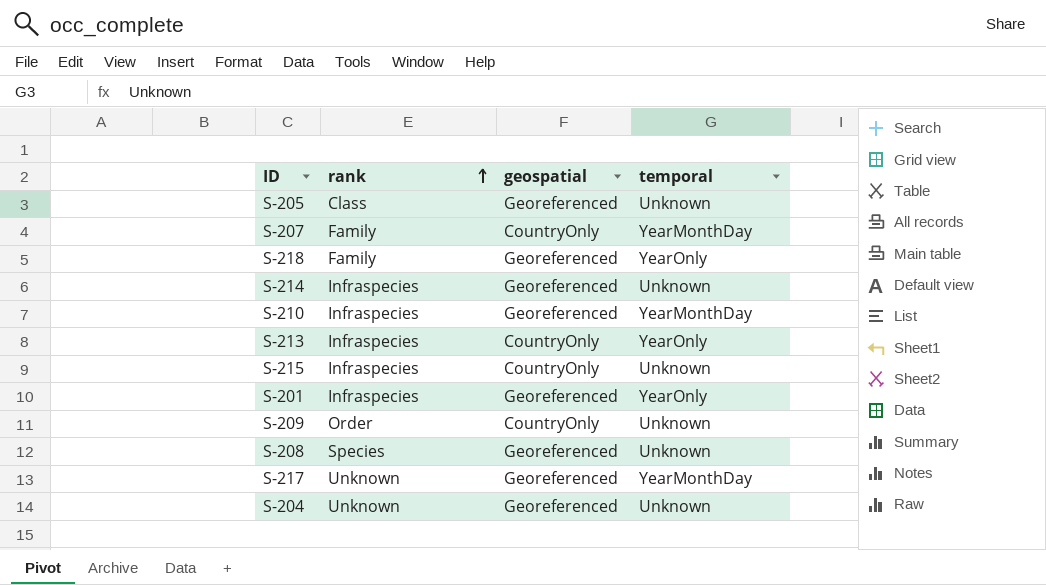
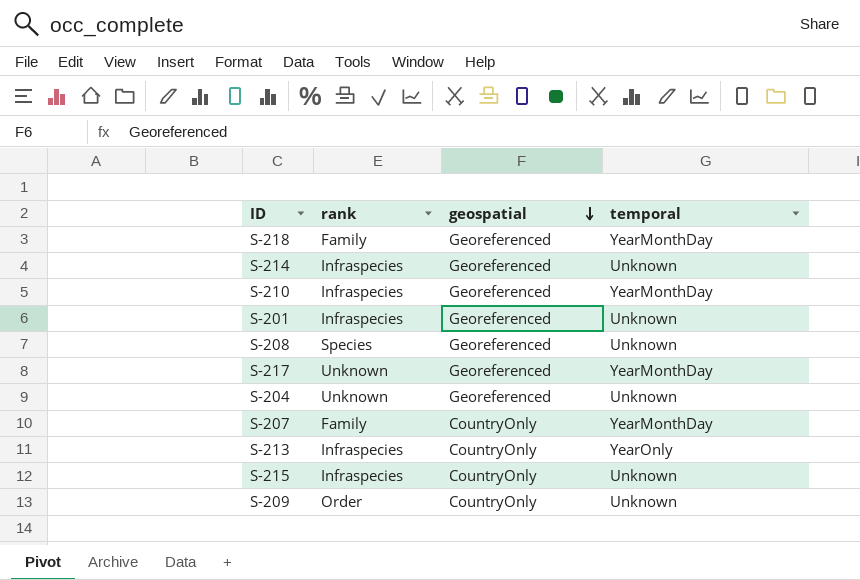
row order: rank ascending -> geospatial descending
row S-205: Class | Georeferenced | Unknown -> none
S-218 | temporal: YearOnly -> YearMonthDay
S-201 | temporal: YearOnly -> Unknown

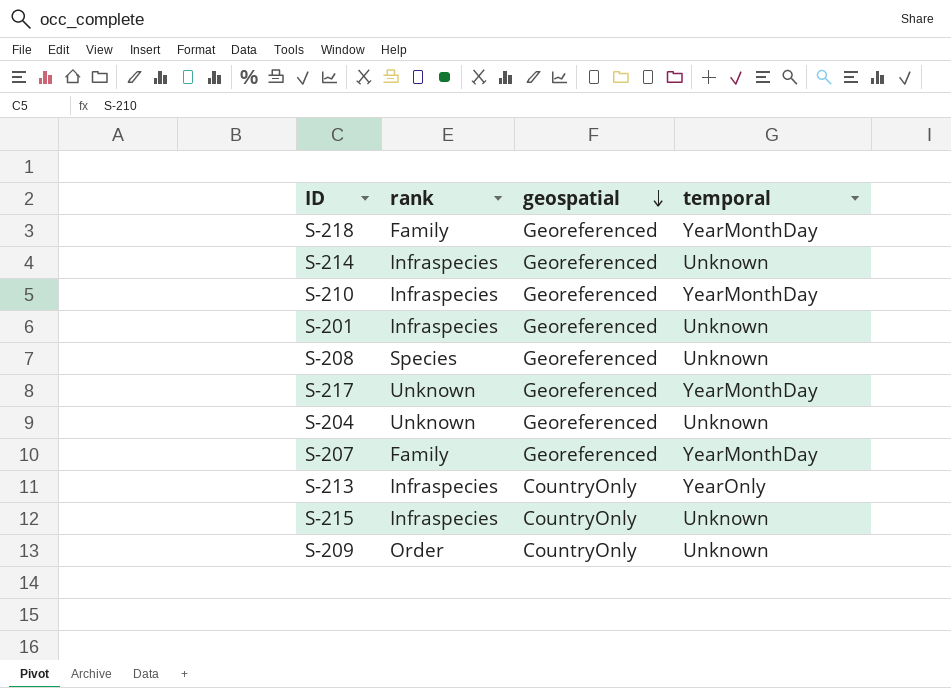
S-207 | geospatial: CountryOnly -> Georeferenced

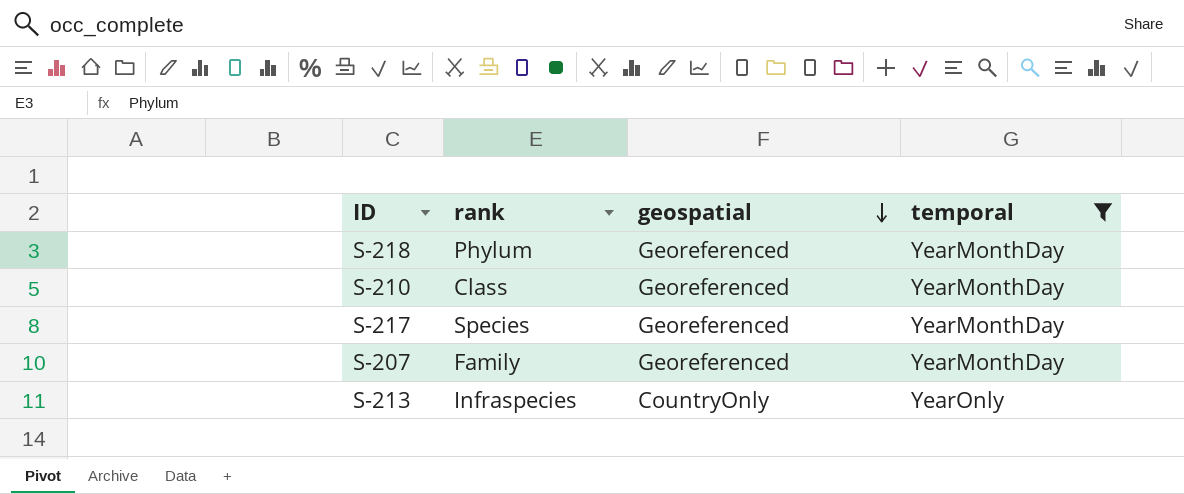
filter: none -> temporal != Unknown
S-218 | rank: Family -> Phylum
S-210 | rank: Infraspecies -> Class
S-217 | rank: Unknown -> Species

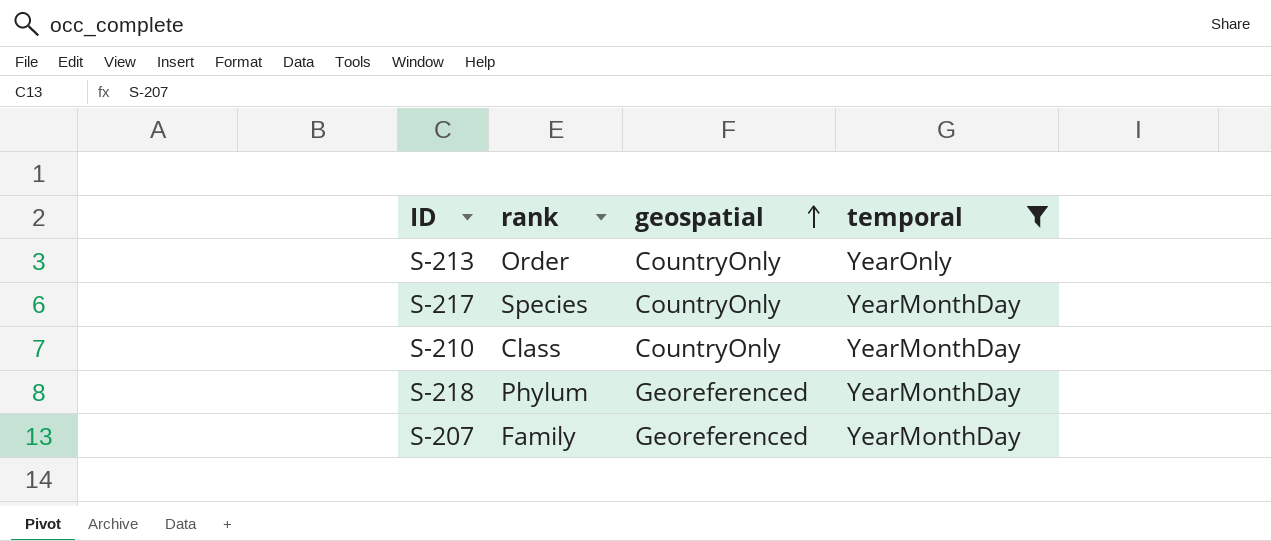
row order: geospatial descending -> geospatial ascending
S-213 | rank: Infraspecies -> Order
S-217 | geospatial: Georeferenced -> CountryOnly
S-210 | geospatial: Georeferenced -> CountryOnly

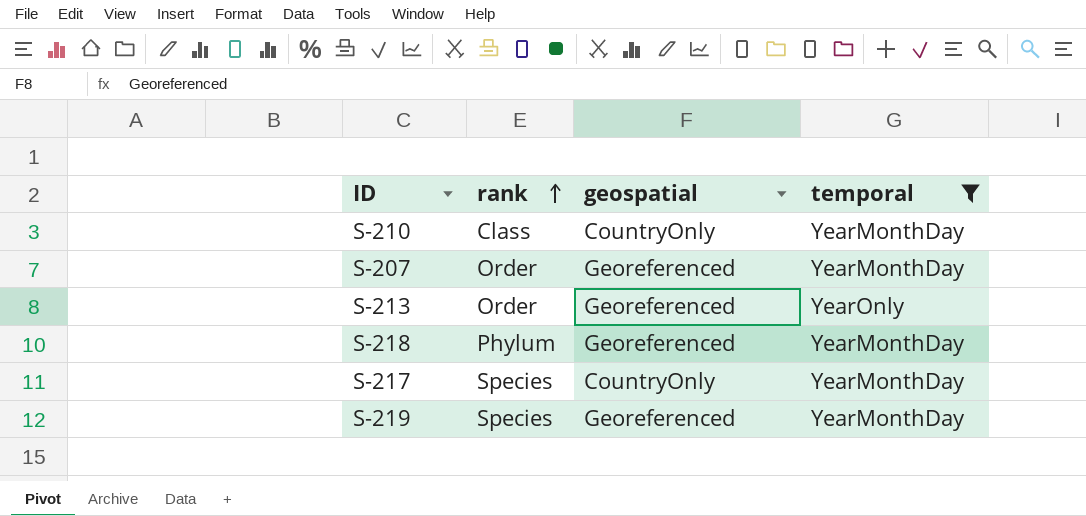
row order: geospatial ascending -> rank ascending
S-207 | rank: Family -> Order
S-213 | geospatial: CountryOnly -> Georeferenced
row S-219: none -> Species | Georeferenced | YearMonthDay

